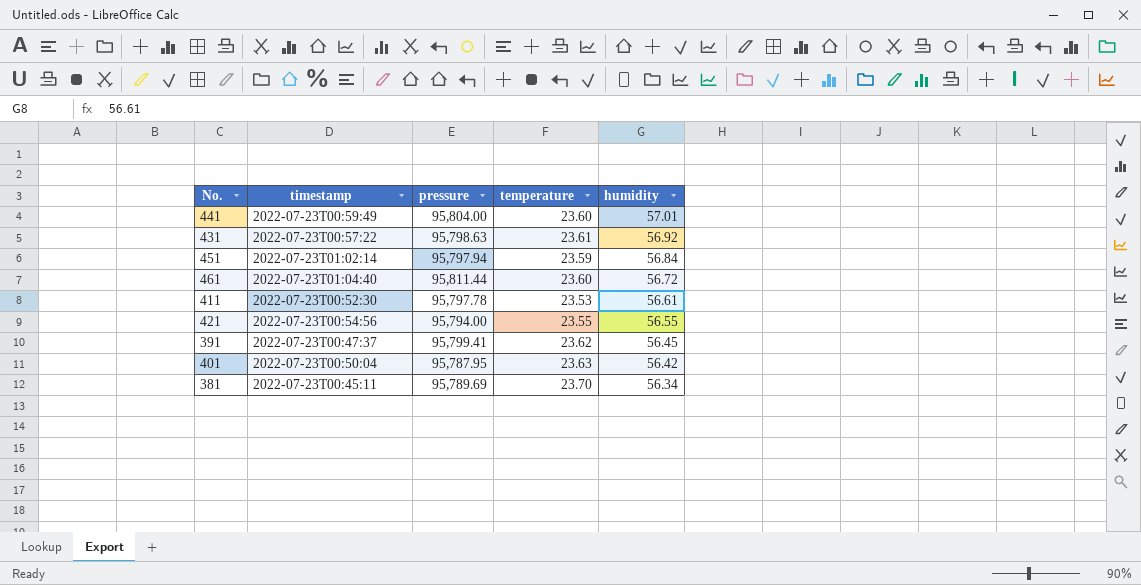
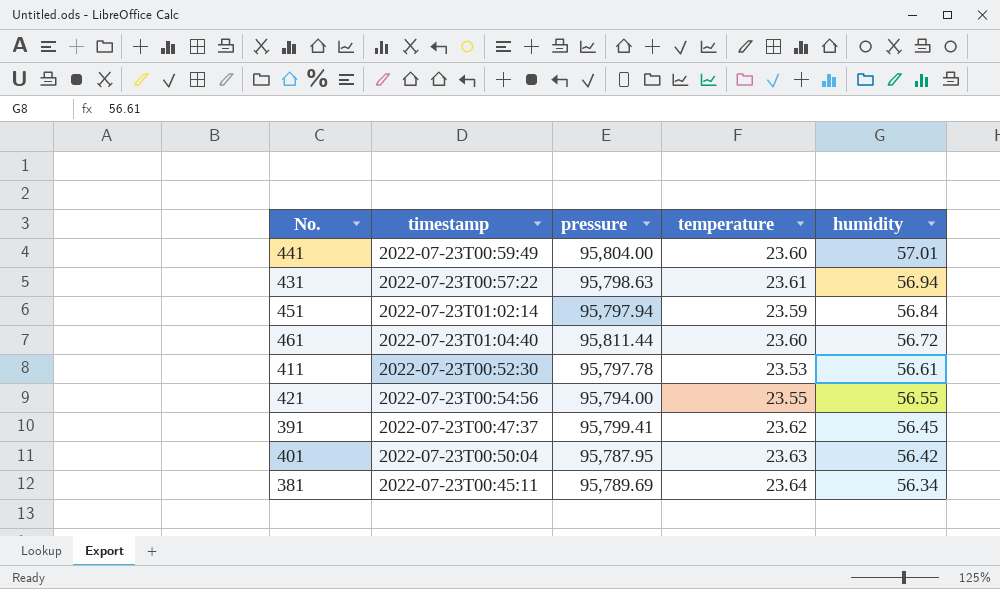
431 | humidity: 56.92 -> 56.94
381 | temperature: 23.70 -> 23.64

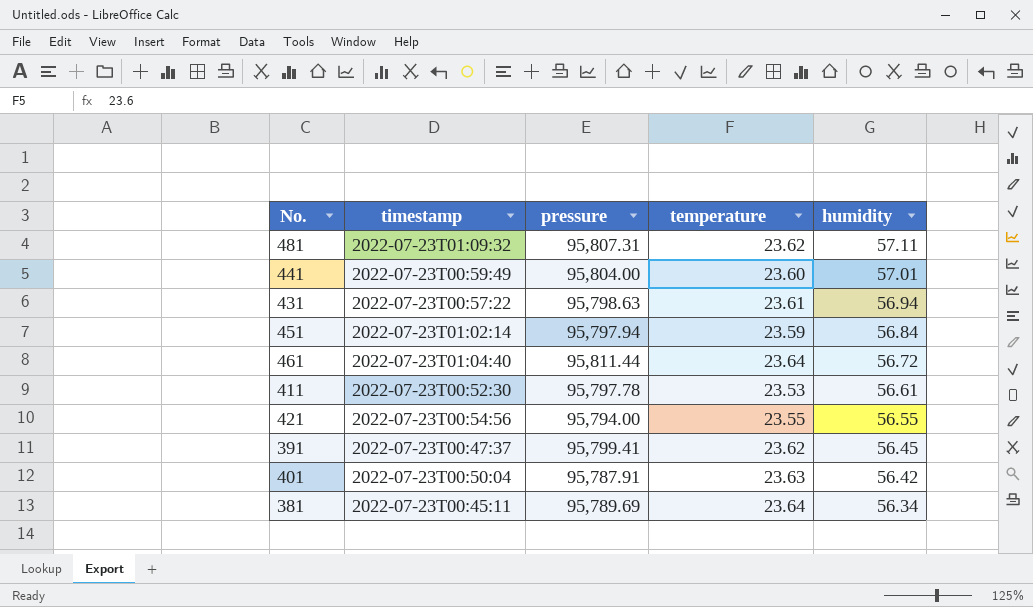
row 481: none -> 2022-07-23T01:09:32 | 95,807.31 | 23.62 | 57.11
461 | temperature: 23.60 -> 23.64
401 | pressure: 95,787.95 -> 95,787.91

